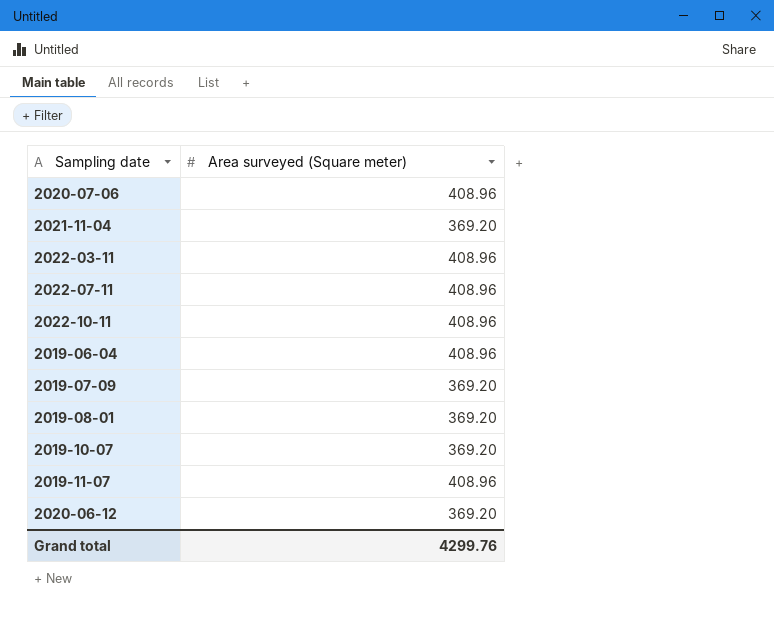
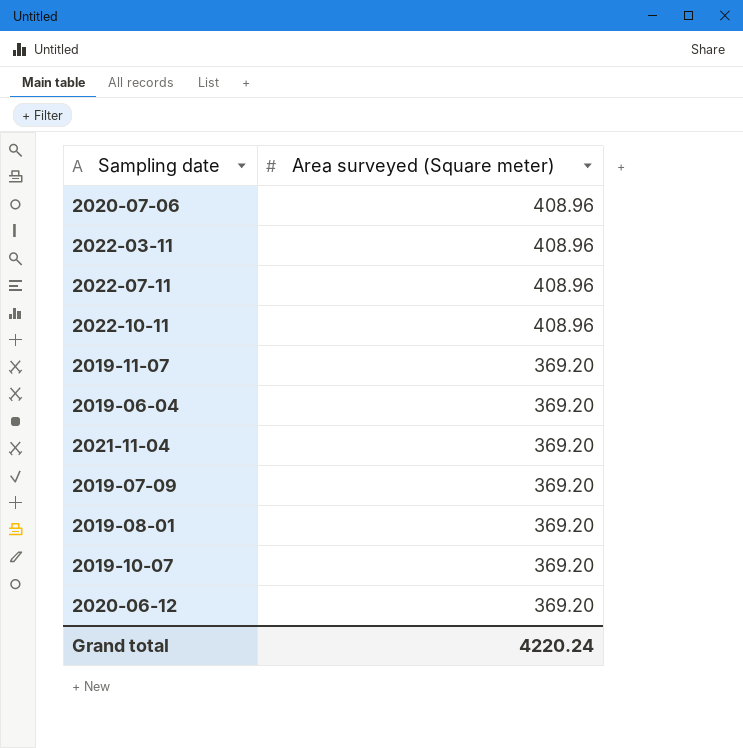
row order: none -> Area surveyed (Square meter) descending
2019-11-07 | Area surveyed (Square meter): 408.96 -> 369.20
2019-06-04 | Area surveyed (Square meter): 408.96 -> 369.20
Grand total | Area surveyed (Square meter): 4299.76 -> 4220.24

